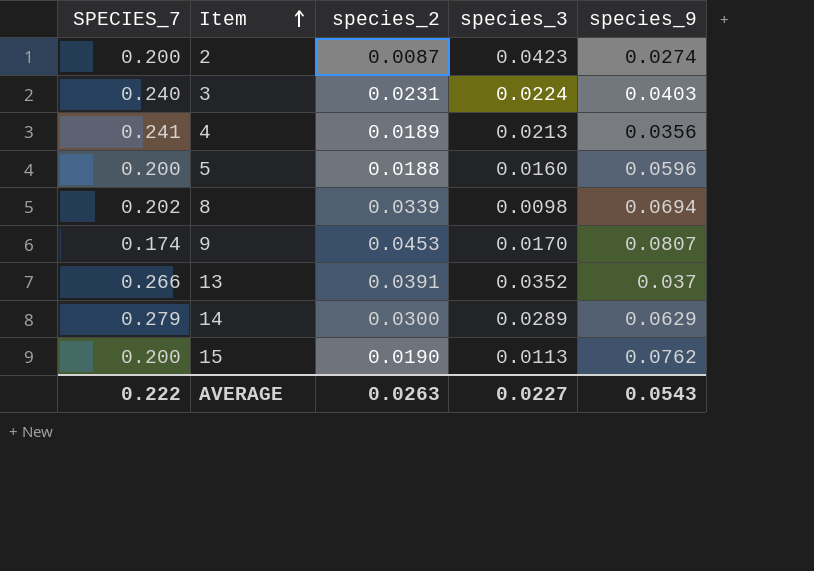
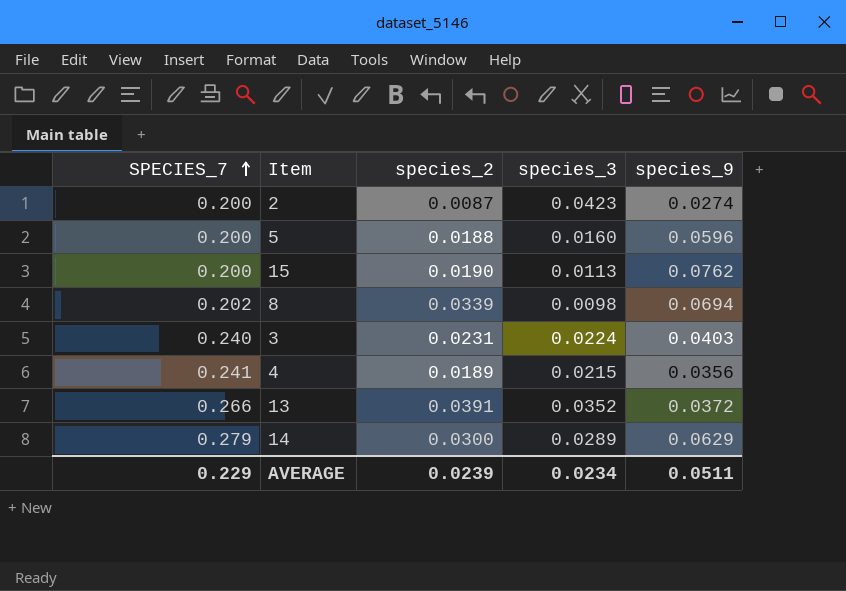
row order: Item ascending -> SPECIES_7 ascending
row 9: 0.174 | 0.0453 | 0.0170 | 0.0807 -> none
4 | species_3: 0.0213 -> 0.0215
13 | species_9: 0.037 -> 0.0372
AVERAGE | SPECIES_7: 0.222 -> 0.229
AVERAGE | species_2: 0.0263 -> 0.0239
AVERAGE | species_3: 0.0227 -> 0.0234
AVERAGE | species_9: 0.0543 -> 0.0511

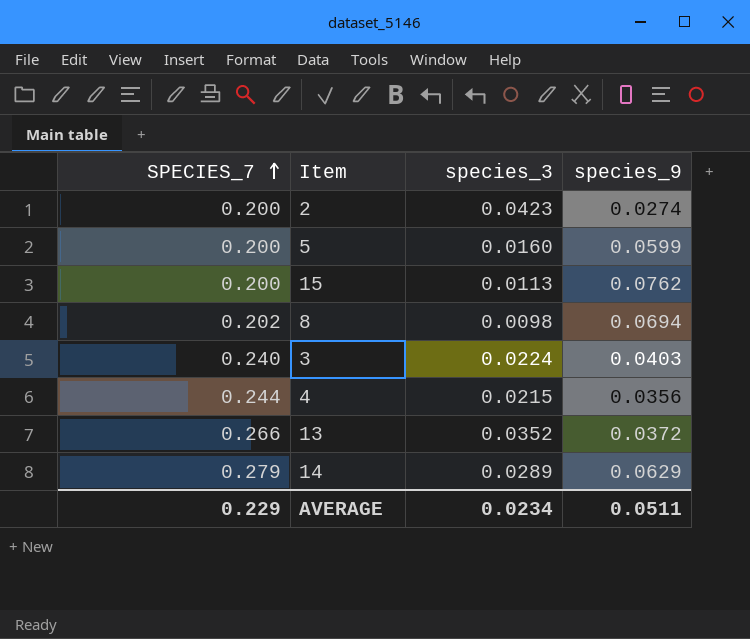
column species_2 | position: 3 -> none
5 | species_9: 0.0596 -> 0.0599
4 | SPECIES_7: 0.241 -> 0.244

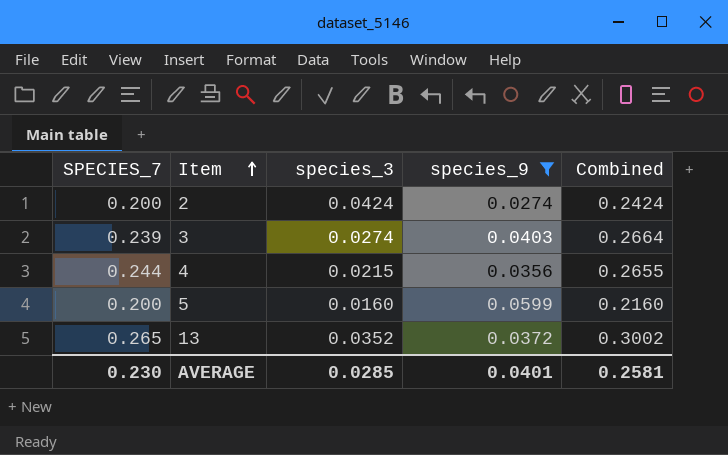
filter: none -> species_9 <= 0.0599
row order: SPECIES_7 ascending -> Item ascending
column Combined | formula: none -> [SPECIES_7] + [species_3]
2 | species_3: 0.0423 -> 0.0424
3 | SPECIES_7: 0.240 -> 0.239
3 | species_3: 0.0224 -> 0.0274
13 | SPECIES_7: 0.266 -> 0.265
AVERAGE | SPECIES_7: 0.229 -> 0.230
AVERAGE | species_3: 0.0234 -> 0.0285
AVERAGE | species_9: 0.0511 -> 0.0401

